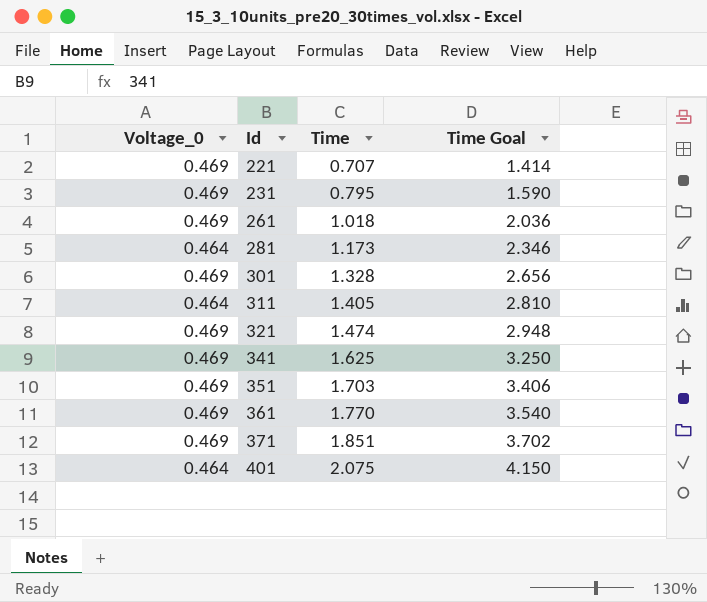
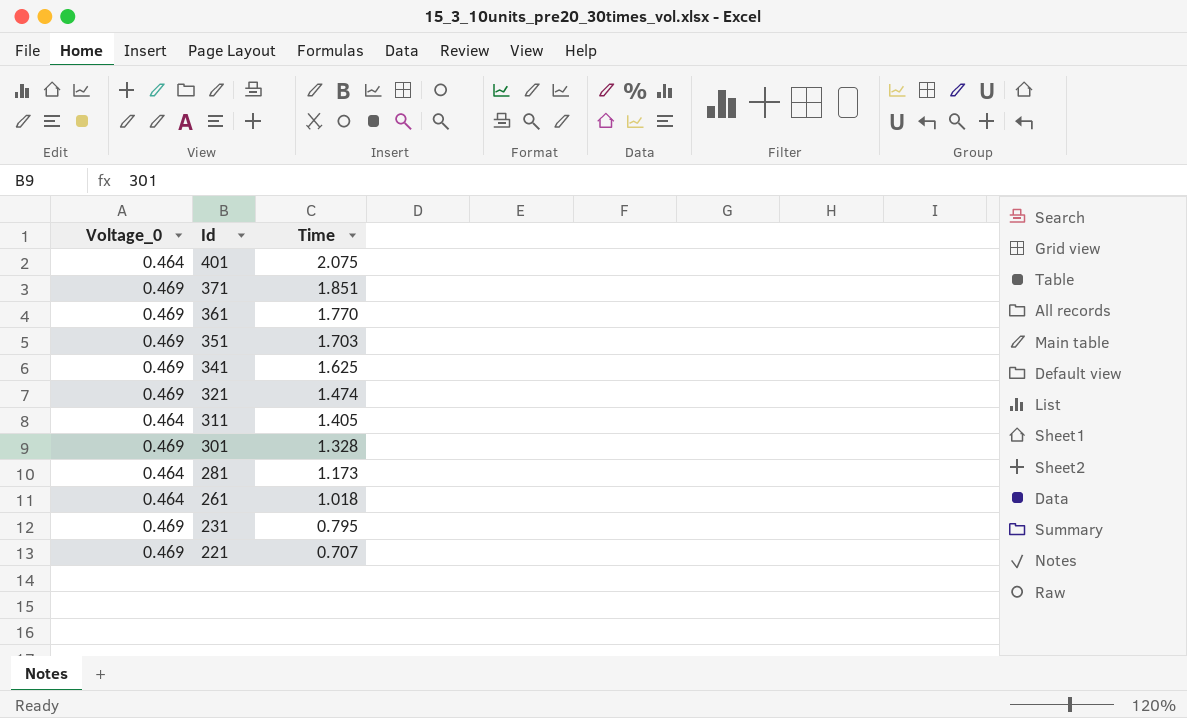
row order: Id ascending -> Id descending
column Time Goal | formula: [Time] * 2 -> none
261 | Voltage_0: 0.469 -> 0.464

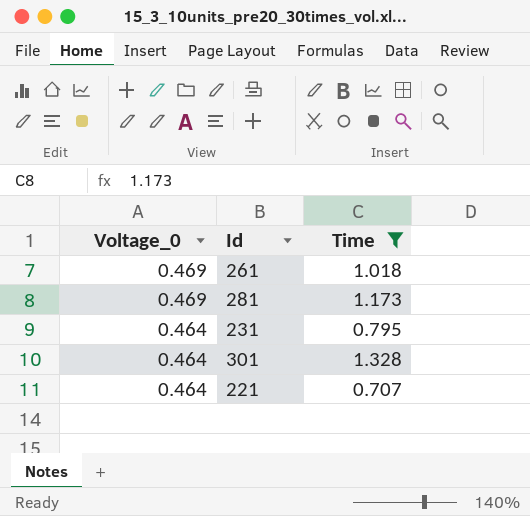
filter: none -> Time <= 1.328
row order: Id descending -> Voltage_0 descending
261 | Voltage_0: 0.464 -> 0.469
281 | Voltage_0: 0.464 -> 0.469
231 | Voltage_0: 0.469 -> 0.464
301 | Voltage_0: 0.469 -> 0.464
221 | Voltage_0: 0.469 -> 0.464

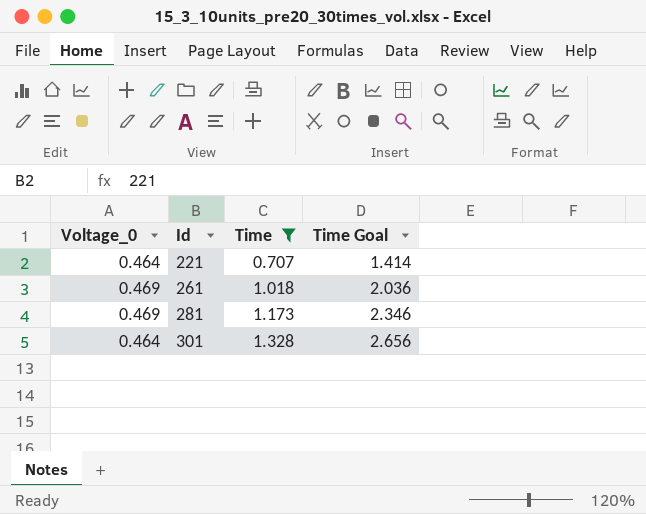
row order: Voltage_0 descending -> Id ascending
column Time Goal | formula: none -> [Time] * 2
row 231: 0.464 | 0.795 -> none

